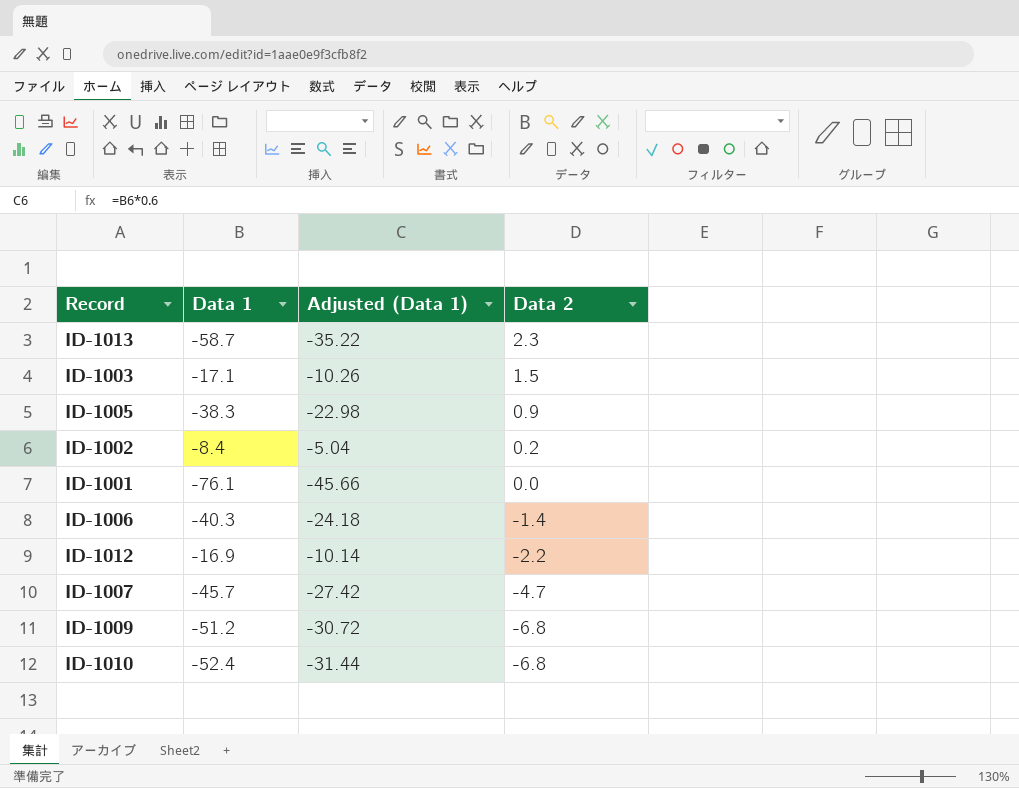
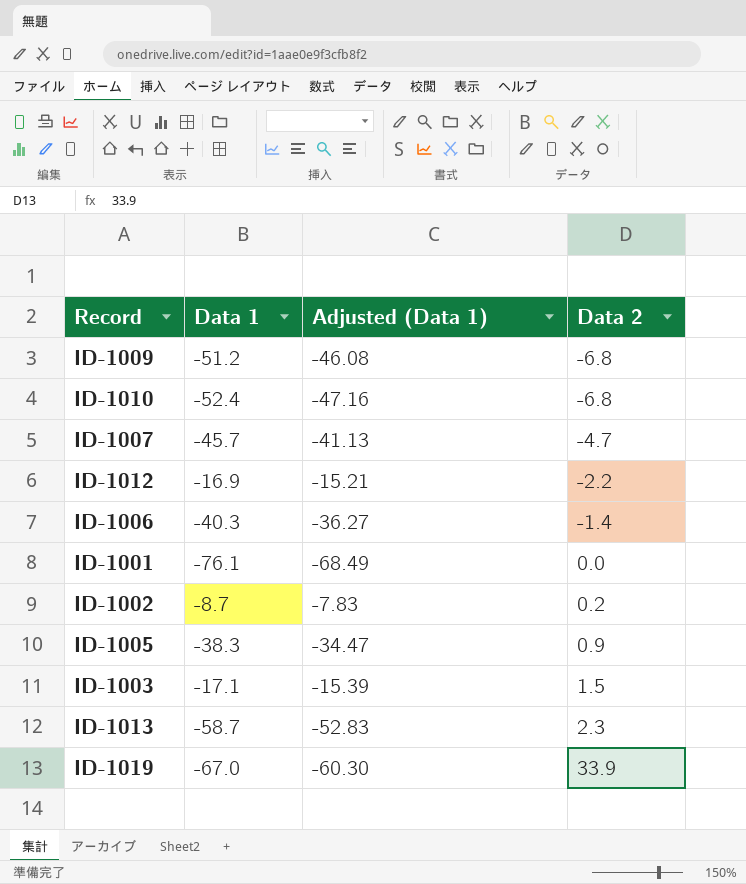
row order: Data 2 descending -> Data 2 ascending
column Adjusted (Data 1) | formula: [Data 1] * 0.6 -> [Data 1] * 0.9
ID-1002 | Data 1: -8.4 -> -8.7
row ID-1019: none -> -67.0 | -60.30 | 33.9

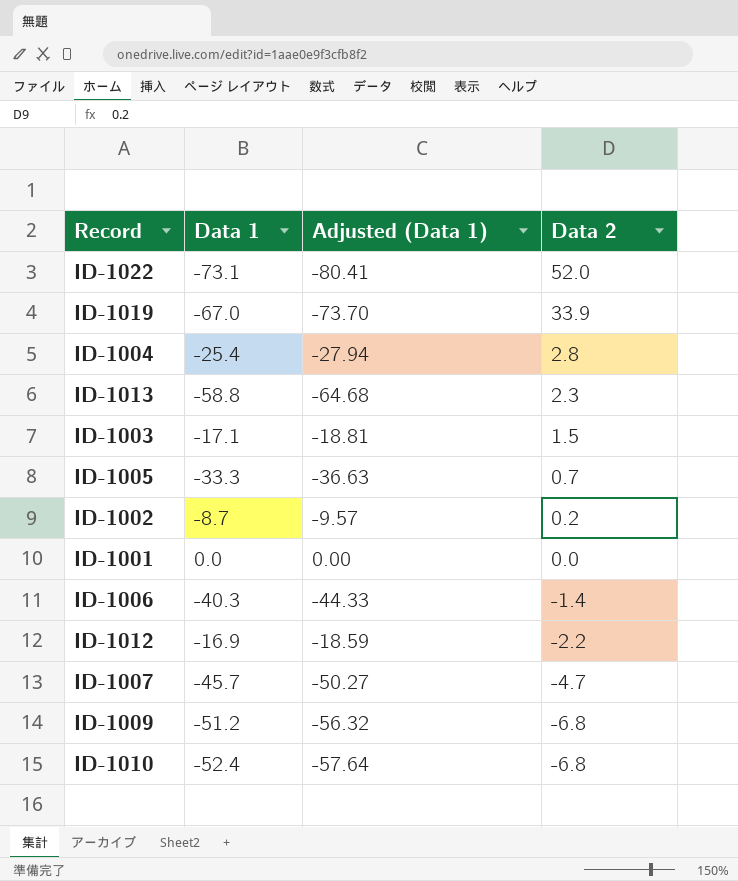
row order: Data 2 ascending -> Data 2 descending
column Adjusted (Data 1) | formula: [Data 1] * 0.9 -> [Data 1] * 1.1
row ID-1022: none -> -73.1 | -80.41 | 52.0
row ID-1004: none -> -25.4 | -27.94 | 2.8
ID-1013 | Data 1: -58.7 -> -58.8
ID-1005 | Data 1: -38.3 -> -33.3
ID-1005 | Data 2: 0.9 -> 0.7
ID-1001 | Data 1: -76.1 -> 0.0

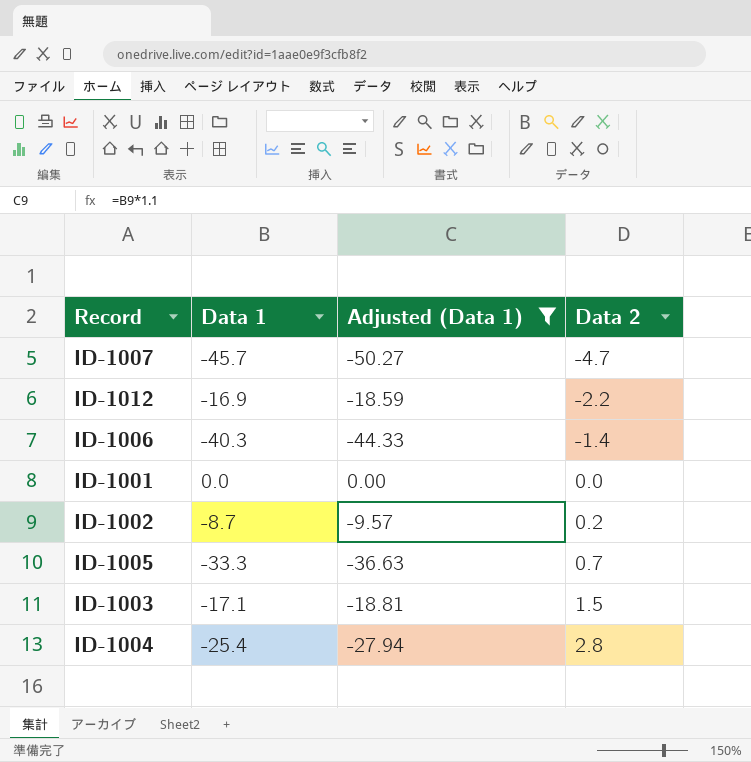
filter: none -> Adjusted (Data 1) >= -50.27
row order: Data 2 descending -> Data 2 ascending

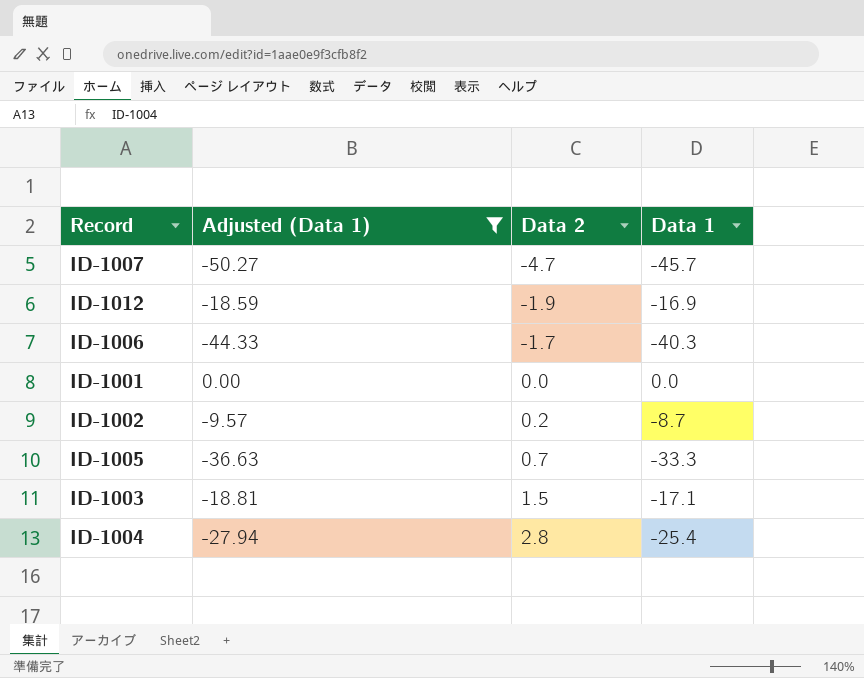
column Data 1 | position: 2 -> 4
ID-1012 | Data 2: -2.2 -> -1.9
ID-1006 | Data 2: -1.4 -> -1.7

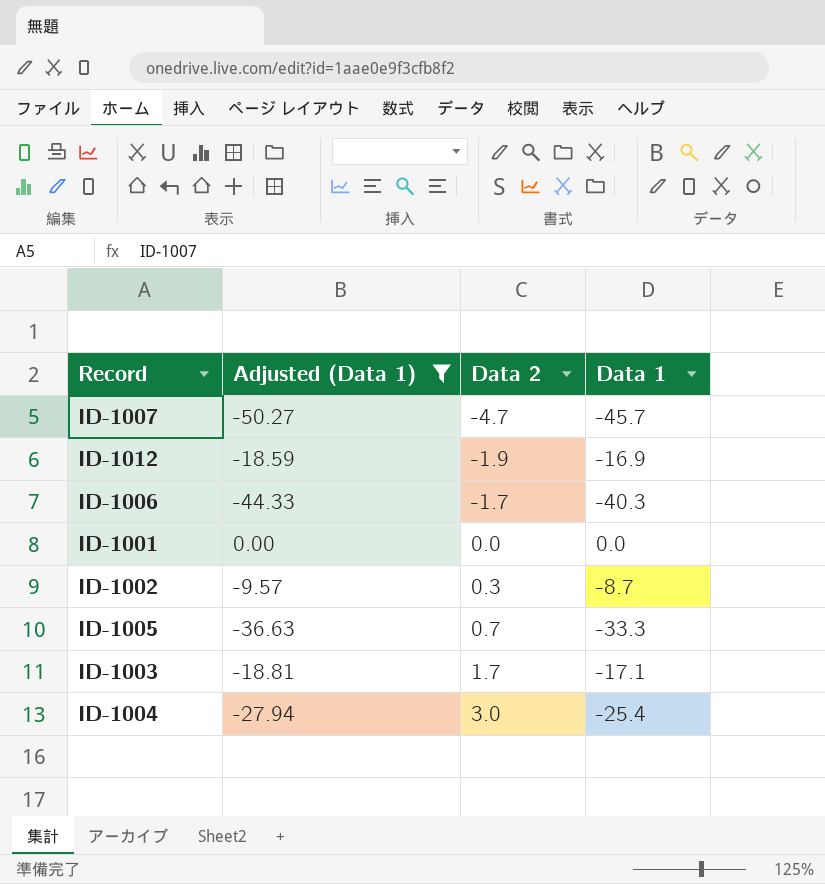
ID-1002 | Data 2: 0.2 -> 0.3
ID-1003 | Data 2: 1.5 -> 1.7
ID-1004 | Data 2: 2.8 -> 3.0

